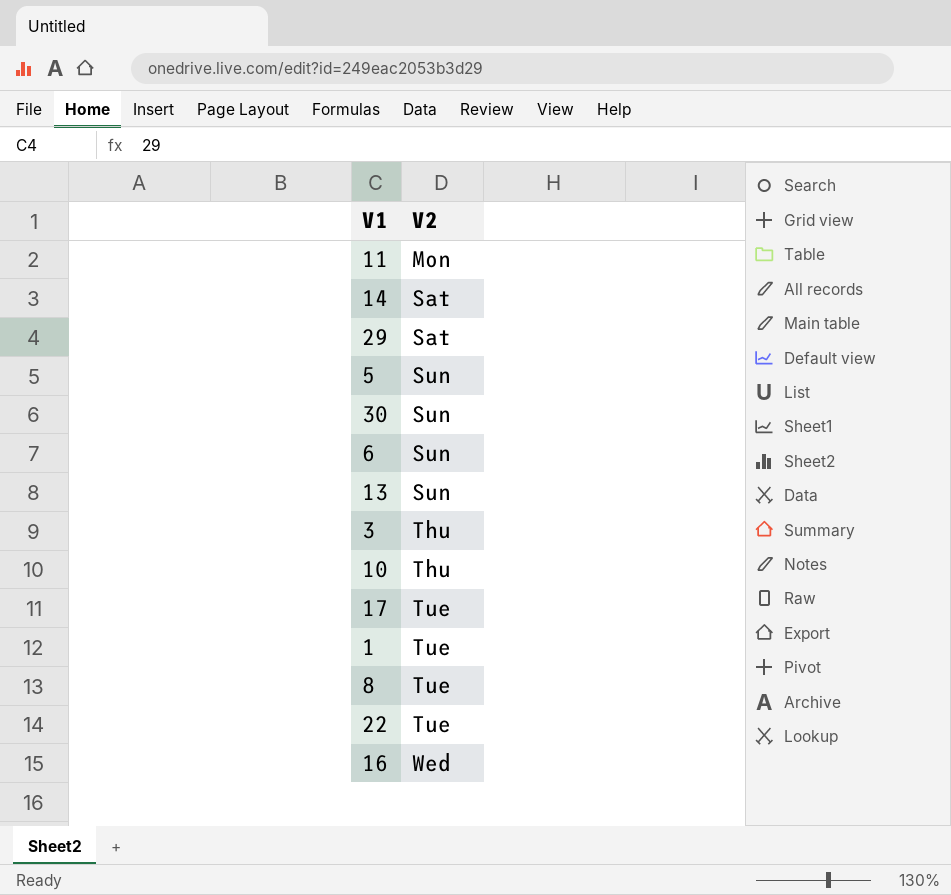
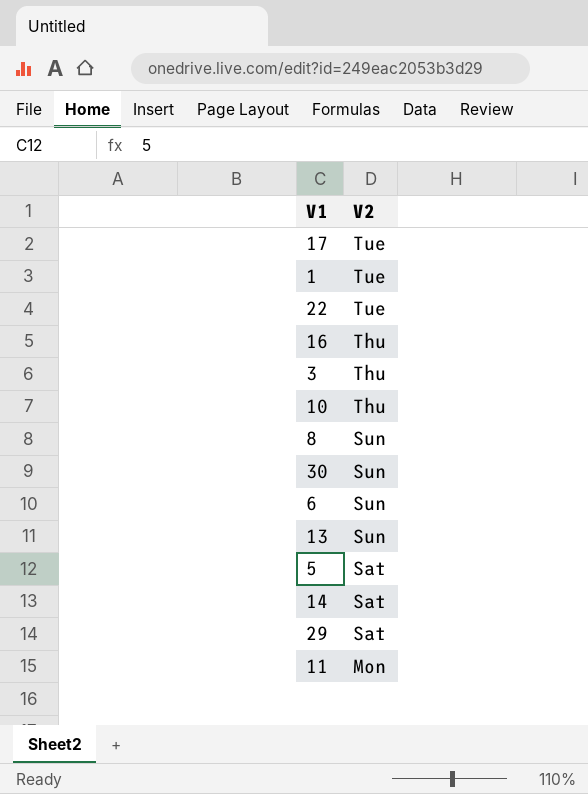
row order: V2 ascending -> V2 descending
16 | V2: Wed -> Thu
8 | V2: Tue -> Sun
5 | V2: Sun -> Sat

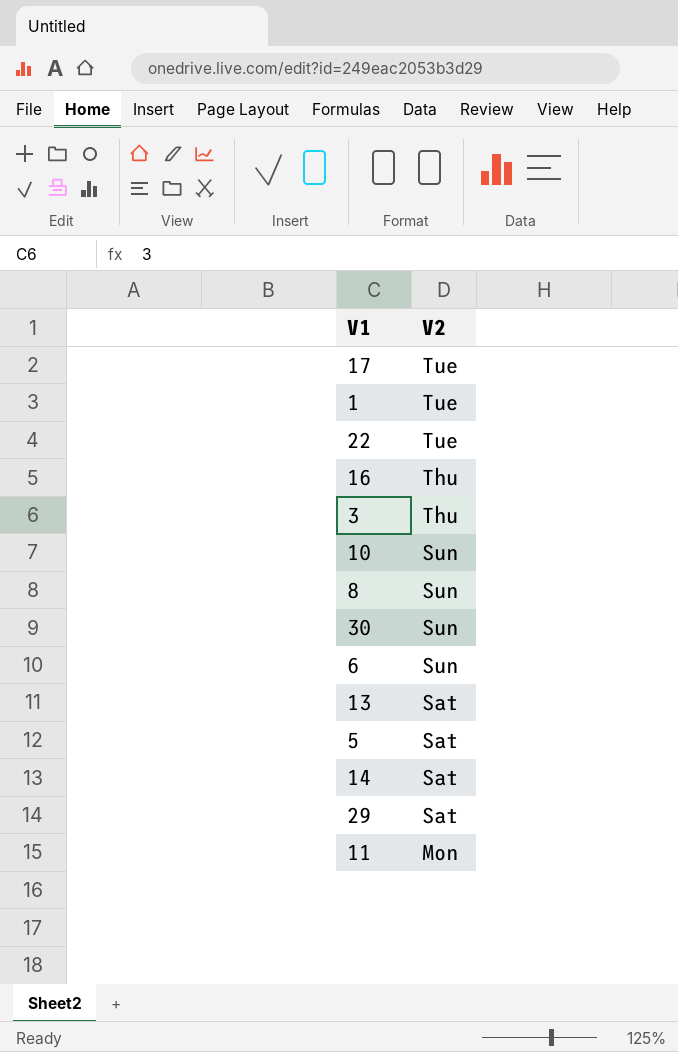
10 | V2: Thu -> Sun
13 | V2: Sun -> Sat

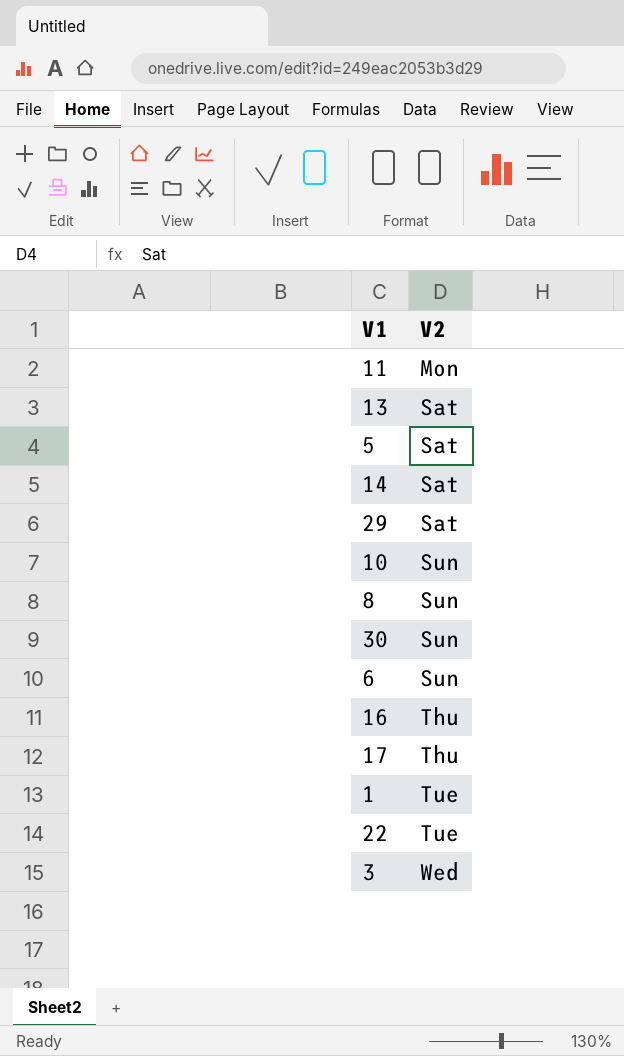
row order: V2 descending -> V2 ascending
17 | V2: Tue -> Thu
3 | V2: Thu -> Wed

